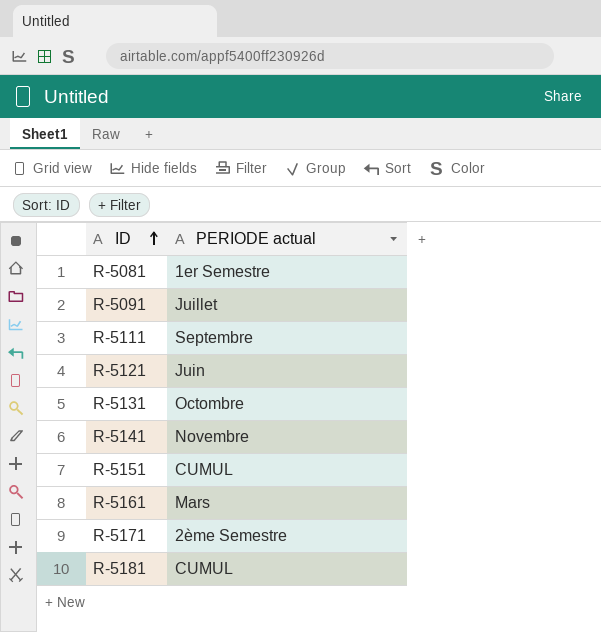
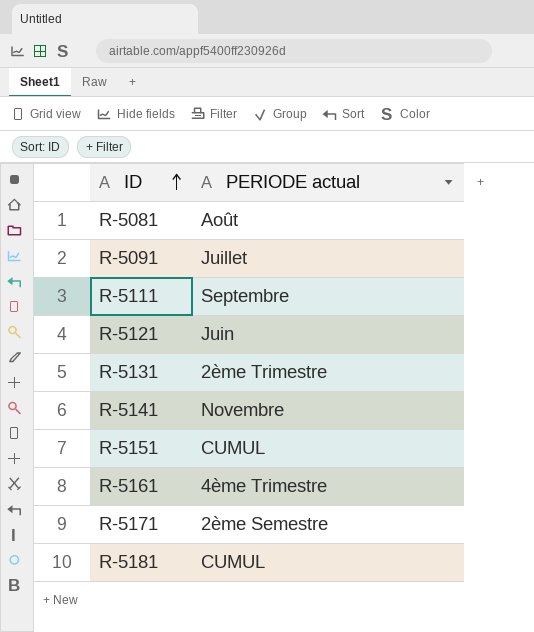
R-5081 | PERIODE actual: 1er Semestre -> Août
R-5131 | PERIODE actual: Octombre -> 2ème Trimestre
R-5161 | PERIODE actual: Mars -> 4ème Trimestre

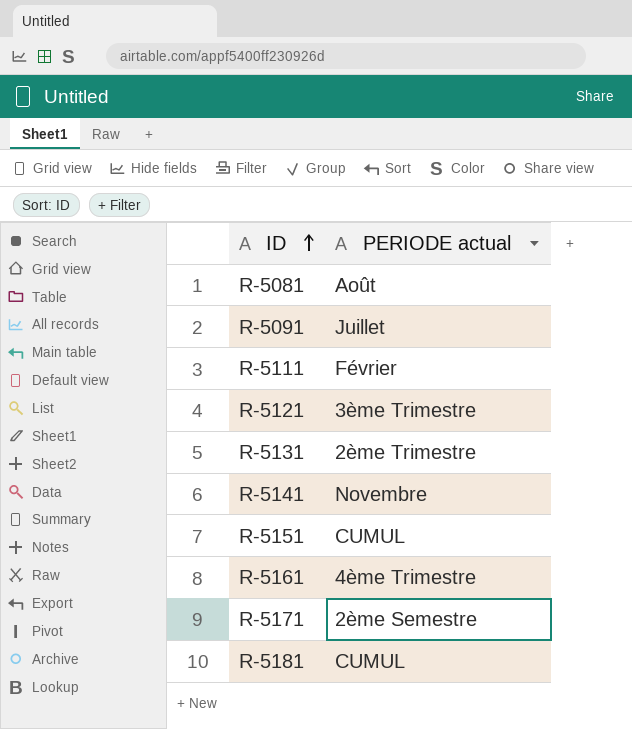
R-5111 | PERIODE actual: Septembre -> Février
R-5121 | PERIODE actual: Juin -> 3ème Trimestre

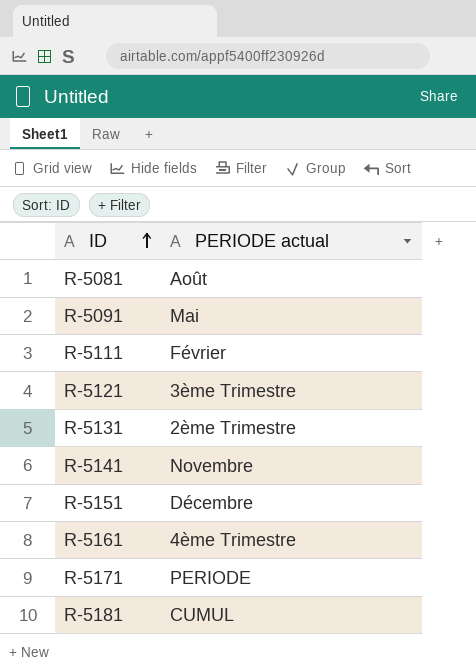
R-5091 | PERIODE actual: Juillet -> Mai
R-5151 | PERIODE actual: CUMUL -> Décembre
R-5171 | PERIODE actual: 2ème Semestre -> PERIODE

